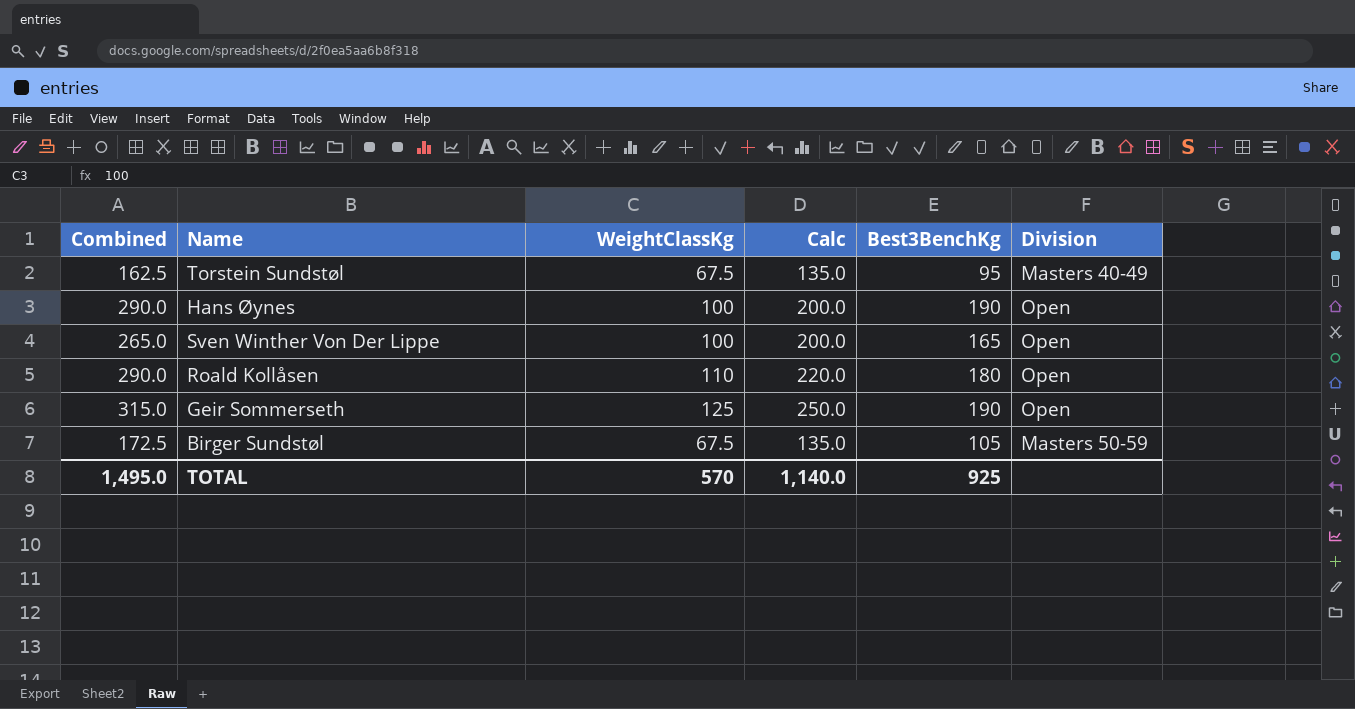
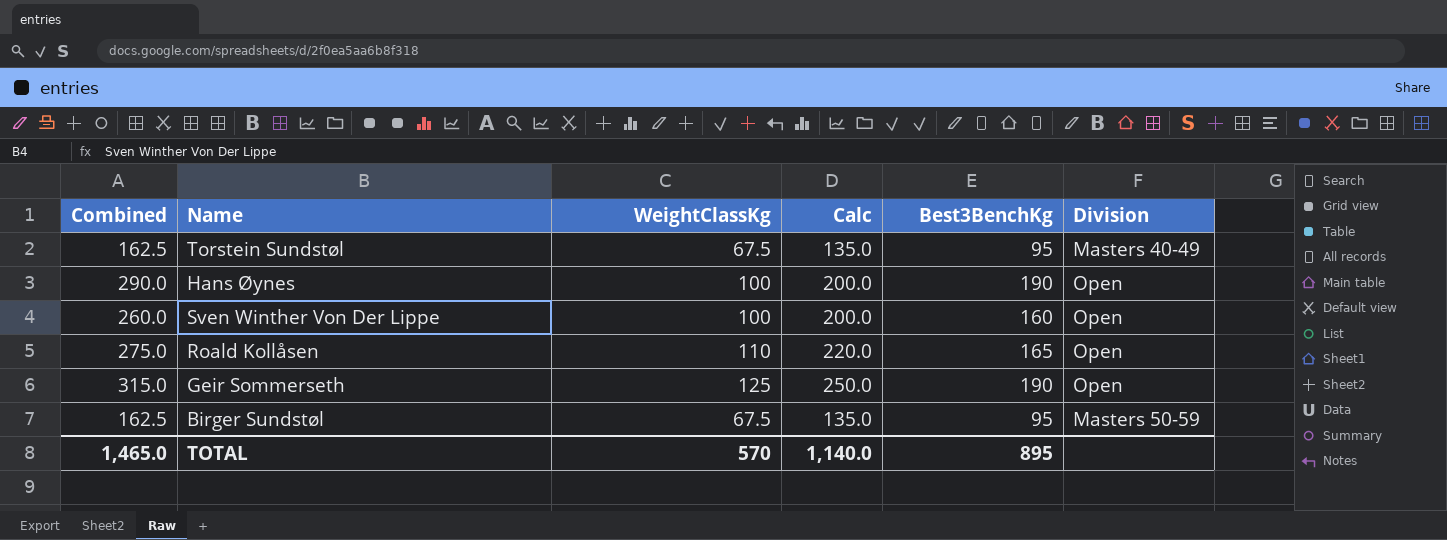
Sven Winther Von Der Lippe | Combined: 265.0 -> 260.0
Sven Winther Von Der Lippe | Best3BenchKg: 165 -> 160
Roald Kollåsen | Combined: 290.0 -> 275.0
Roald Kollåsen | Best3BenchKg: 180 -> 165
Birger Sundstøl | Combined: 172.5 -> 162.5
Birger Sundstøl | Best3BenchKg: 105 -> 95
TOTAL | Combined: 1,495.0 -> 1,465.0
TOTAL | Best3BenchKg: 925 -> 895

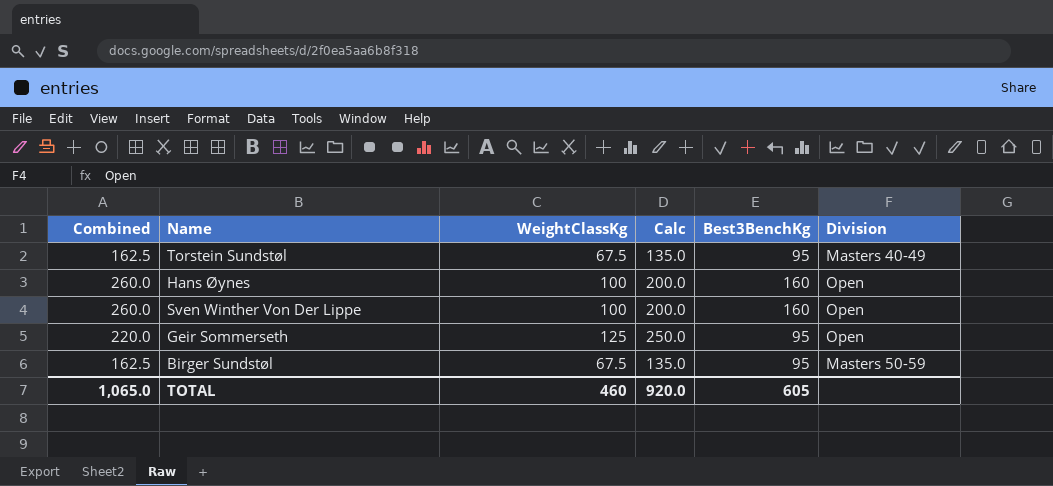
row Roald Kollåsen: 275.0 | 110 | 220.0 | 165 | Open -> none
Hans Øynes | Combined: 290.0 -> 260.0
Hans Øynes | Best3BenchKg: 190 -> 160
Geir Sommerseth | Combined: 315.0 -> 220.0
Geir Sommerseth | Best3BenchKg: 190 -> 95
TOTAL | Combined: 1,465.0 -> 1,065.0
TOTAL | WeightClassKg: 570 -> 460
TOTAL | Calc: 1,140.0 -> 920.0
TOTAL | Best3BenchKg: 895 -> 605

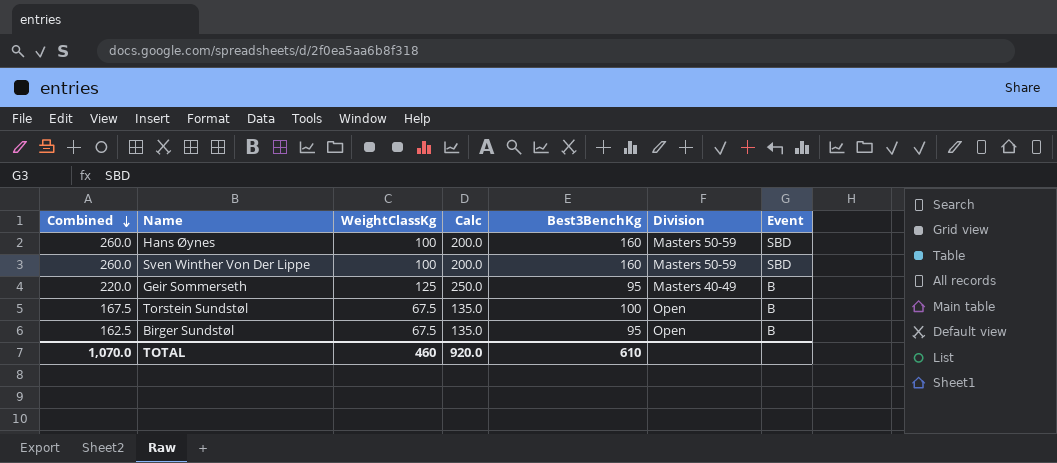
row order: none -> Combined descending
column Event | position: none -> 7
Hans Øynes | Division: Open -> Masters 50-59
Sven Winther Von Der Lippe | Division: Open -> Masters 50-59
Geir Sommerseth | Division: Open -> Masters 40-49
Torstein Sundstøl | Combined: 162.5 -> 167.5
Torstein Sundstøl | Best3BenchKg: 95 -> 100
Torstein Sundstøl | Division: Masters 40-49 -> Open
Birger Sundstøl | Division: Masters 50-59 -> Open
TOTAL | Combined: 1,065.0 -> 1,070.0
TOTAL | Best3BenchKg: 605 -> 610

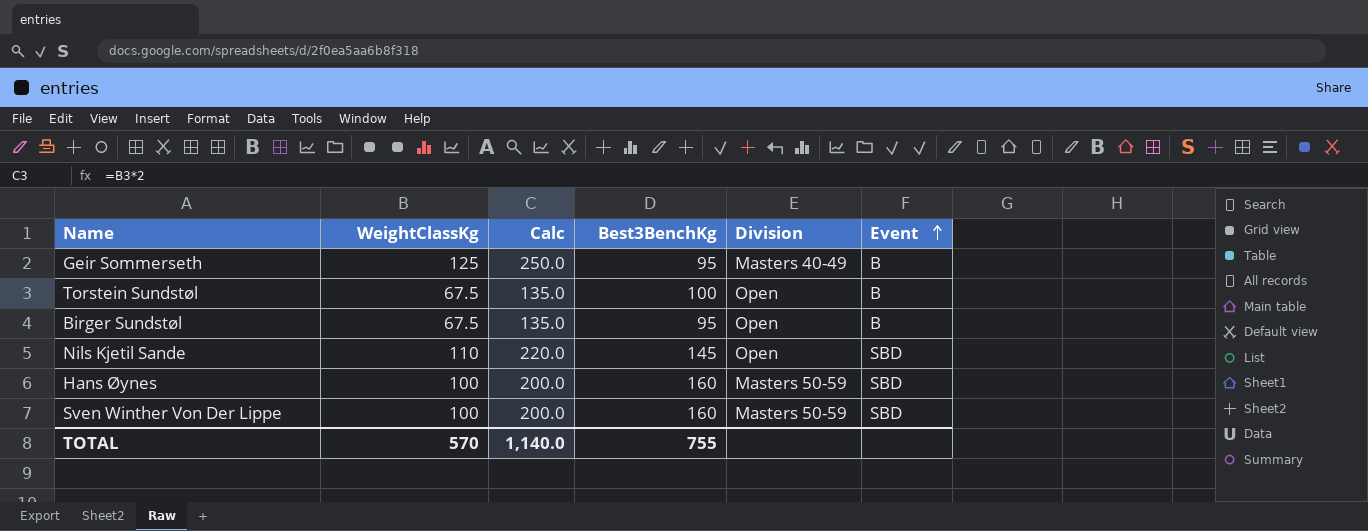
row order: Combined descending -> Event ascending
column Combined | formula: [WeightClassKg] + [Best3BenchKg] -> none
row Nils Kjetil Sande: none -> 110 | 220.0 | 145 | Open | SBD
TOTAL | WeightClassKg: 460 -> 570
TOTAL | Calc: 920.0 -> 1,140.0
TOTAL | Best3BenchKg: 610 -> 755

